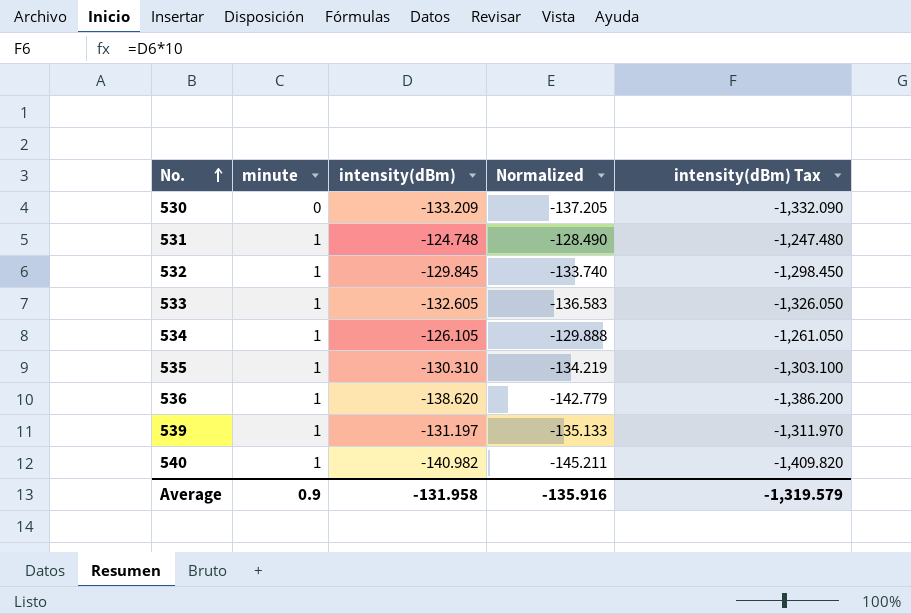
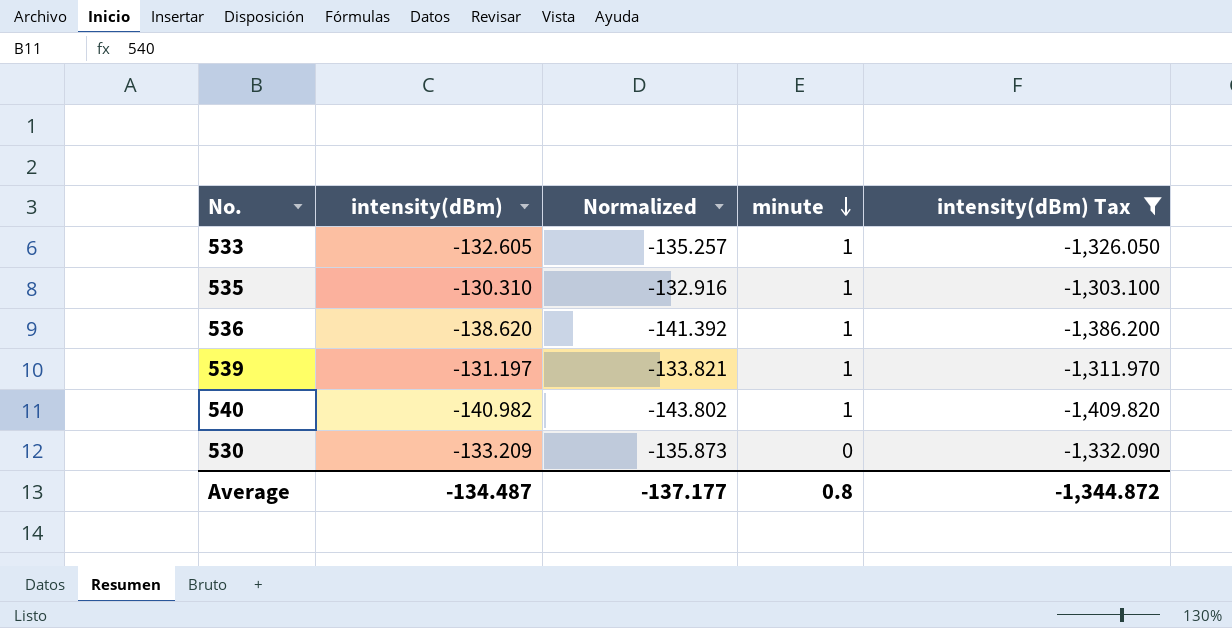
filter: none -> intensity(dBm) Tax <= -1,303.100
row order: No. ascending -> minute descending
column Normalized | formula: [intensity(dBm)] * 1.03 -> [intensity(dBm)] * 1.02
column minute | position: 2 -> 4
Average | intensity(dBm): -131.958 -> -134.487
Average | Normalized: -135.916 -> -137.177
Average | minute: 0.9 -> 0.8
Average | intensity(dBm) Tax: -1,319.579 -> -1,344.872

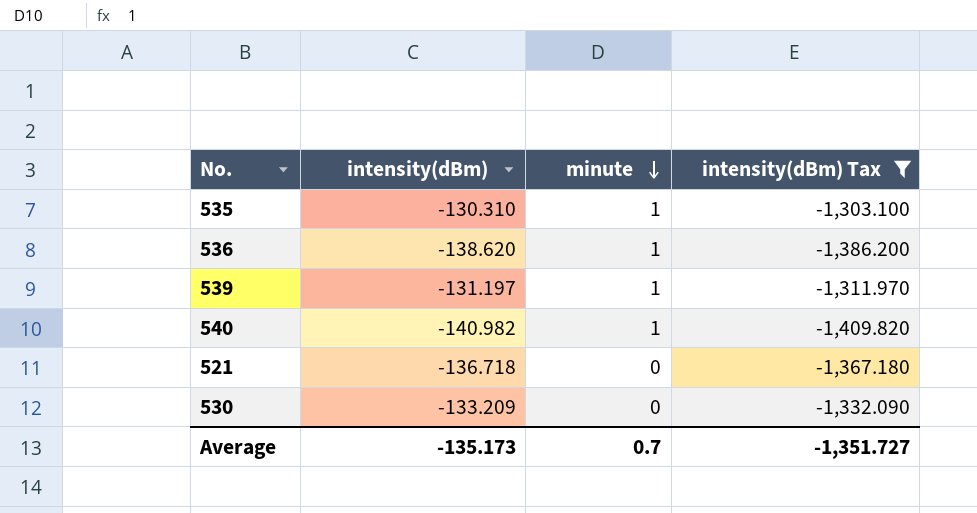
column Normalized | formula: [intensity(dBm)] * 1.02 -> none
row 533: -132.605 | -135.257 | 1 | -1,326.050 -> none
row 521: none -> -136.718 | 0 | -1,367.180
Average | intensity(dBm): -134.487 -> -135.173
Average | minute: 0.8 -> 0.7
Average | intensity(dBm) Tax: -1,344.872 -> -1,351.727

